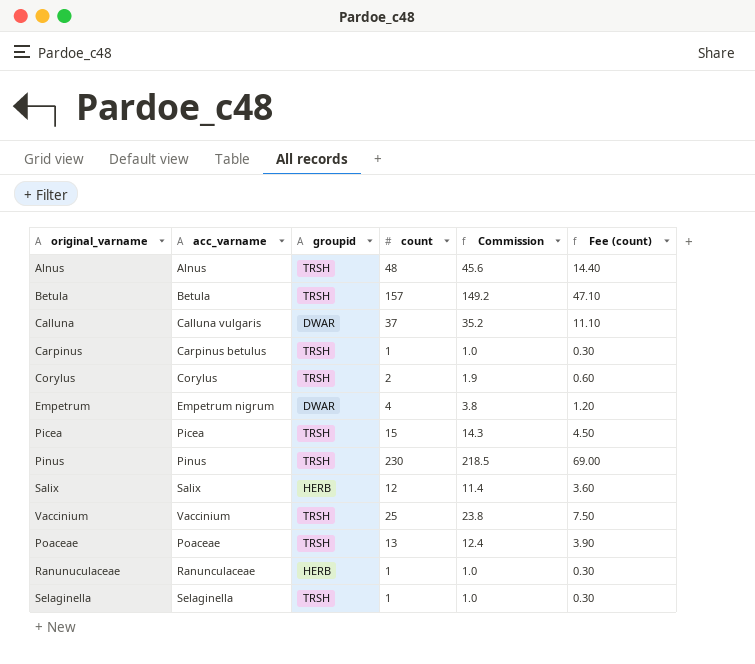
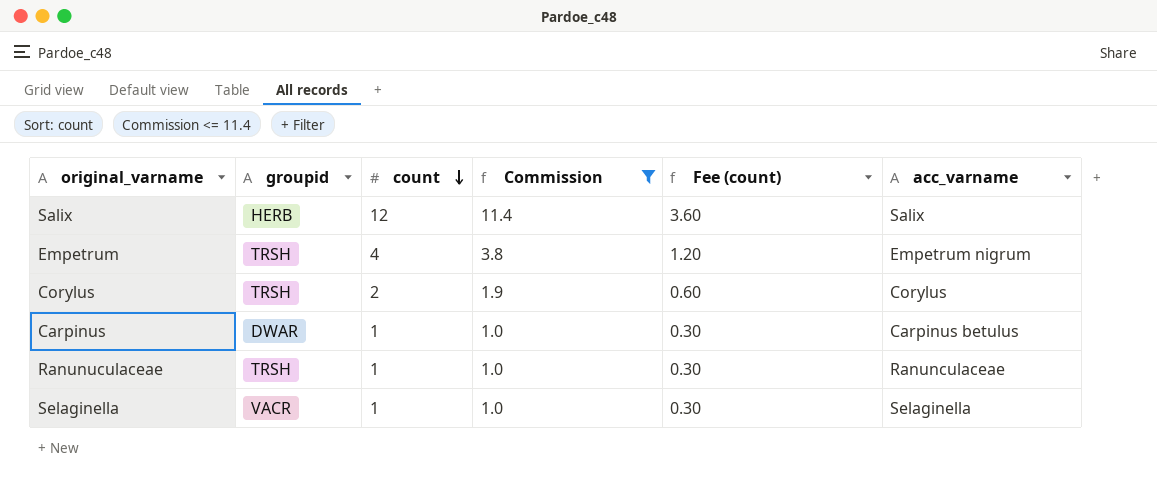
filter: none -> Commission <= 11.4
row order: none -> count descending
column acc_varname | position: 2 -> 6
Empetrum | groupid: DWAR -> TRSH
Carpinus | groupid: TRSH -> DWAR
Ranunuculaceae | groupid: HERB -> TRSH
Selaginella | groupid: TRSH -> VACR

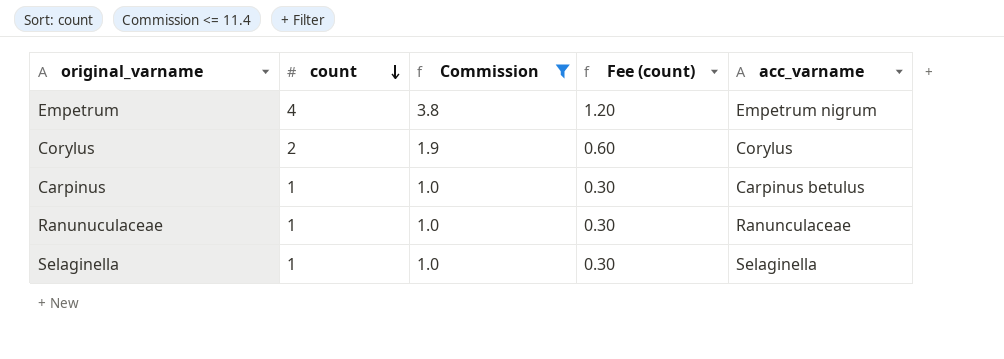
column groupid | position: 2 -> none
row Salix: HERB | 12 | 11.4 | 3.60 | Salix -> none

